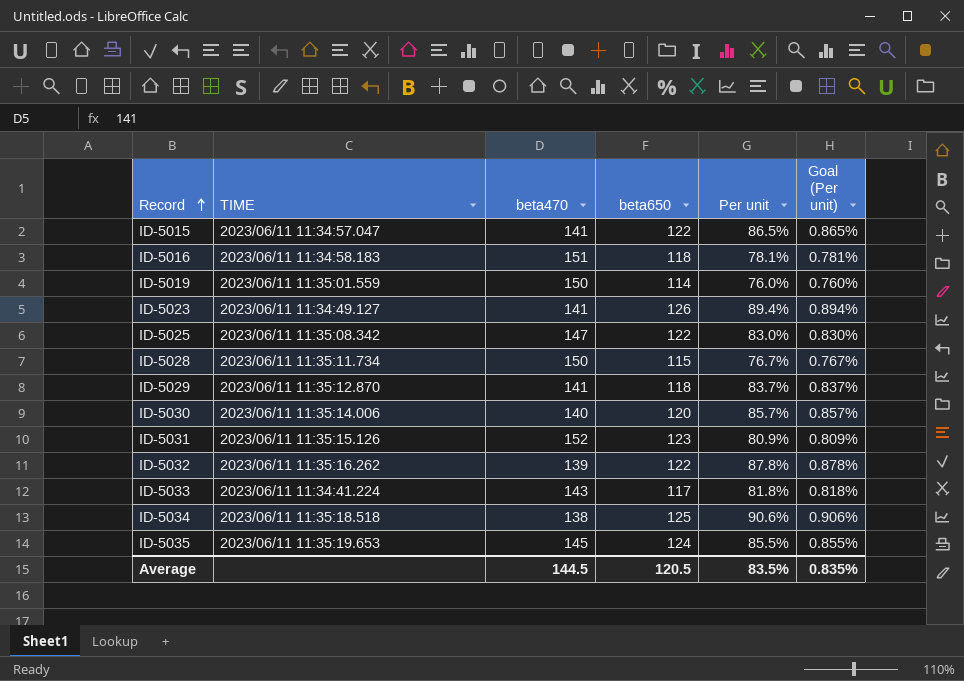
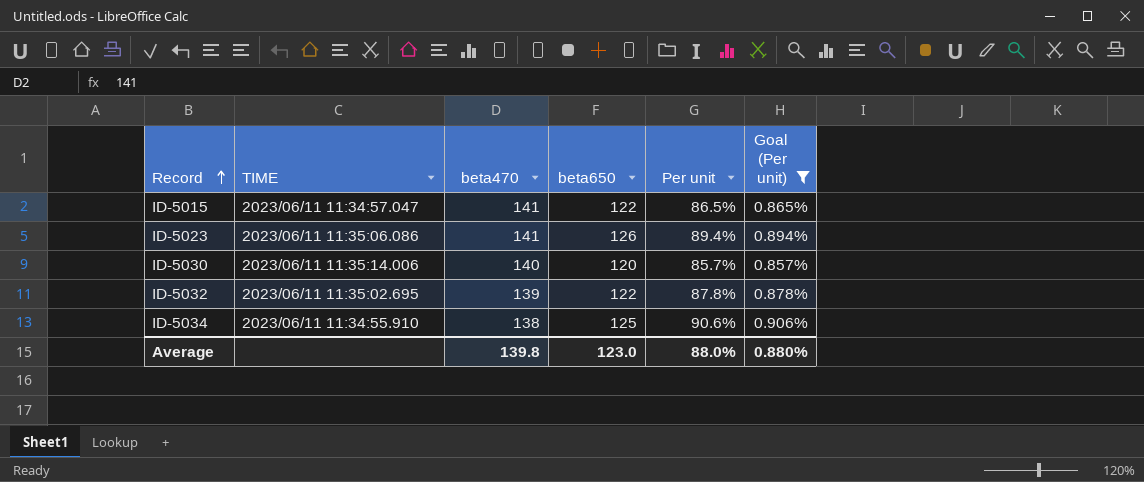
filter: none -> Goal (Per unit) >= 0.857%
ID-5023 | TIME: 2023/06/11 11:34:49.127 -> 2023/06/11 11:35:06.086
ID-5032 | TIME: 2023/06/11 11:35:16.262 -> 2023/06/11 11:35:02.695
ID-5034 | TIME: 2023/06/11 11:35:18.518 -> 2023/06/11 11:34:55.910
Average | beta470: 144.5 -> 139.8
Average | beta650: 120.5 -> 123.0
Average | Per unit: 83.5% -> 88.0%
Average | Goal (Per unit): 0.835% -> 0.880%

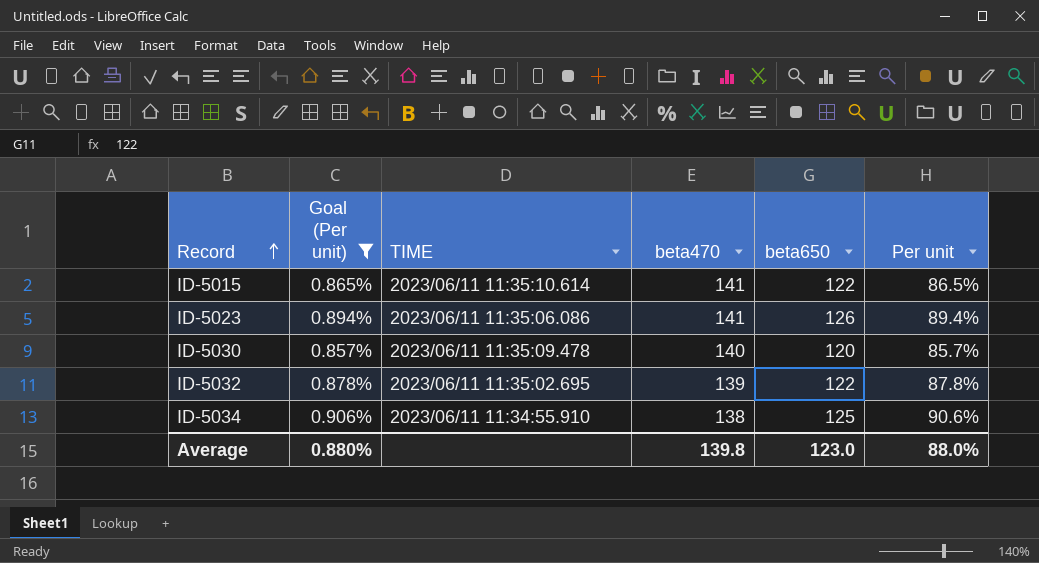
column Goal (Per unit) | position: 6 -> 2
ID-5015 | TIME: 2023/06/11 11:34:57.047 -> 2023/06/11 11:35:10.614
ID-5030 | TIME: 2023/06/11 11:35:14.006 -> 2023/06/11 11:35:09.478

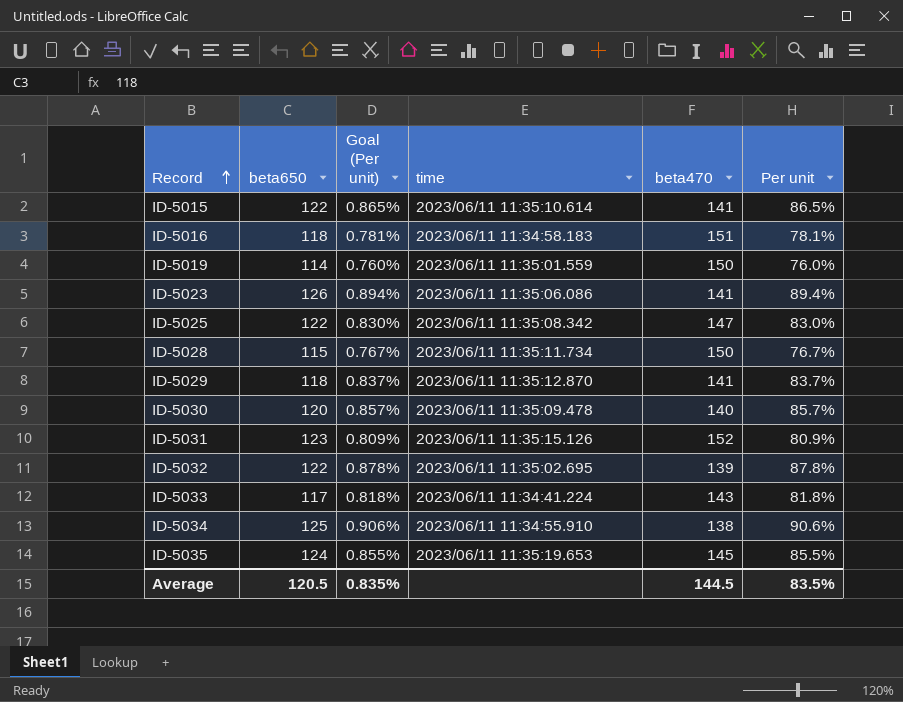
filter: Goal (Per unit) >= 0.857% -> none
column beta650 | position: 5 -> 2
column name: TIME -> time
Average | beta650: 123.0 -> 120.5
Average | Goal (Per unit): 0.880% -> 0.835%
Average | beta470: 139.8 -> 144.5
Average | Per unit: 88.0% -> 83.5%

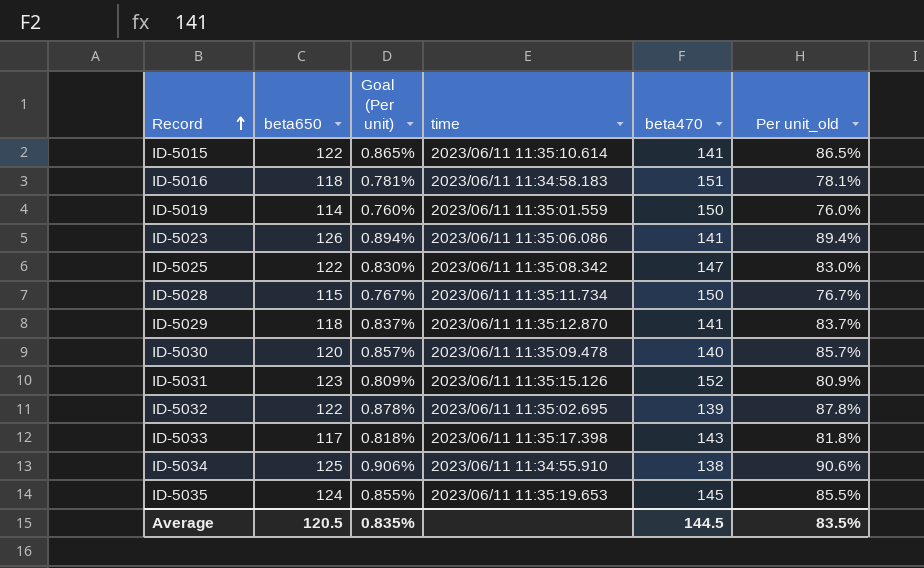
column name: Per unit -> Per unit_old
ID-5033 | time: 2023/06/11 11:34:41.224 -> 2023/06/11 11:35:17.398

